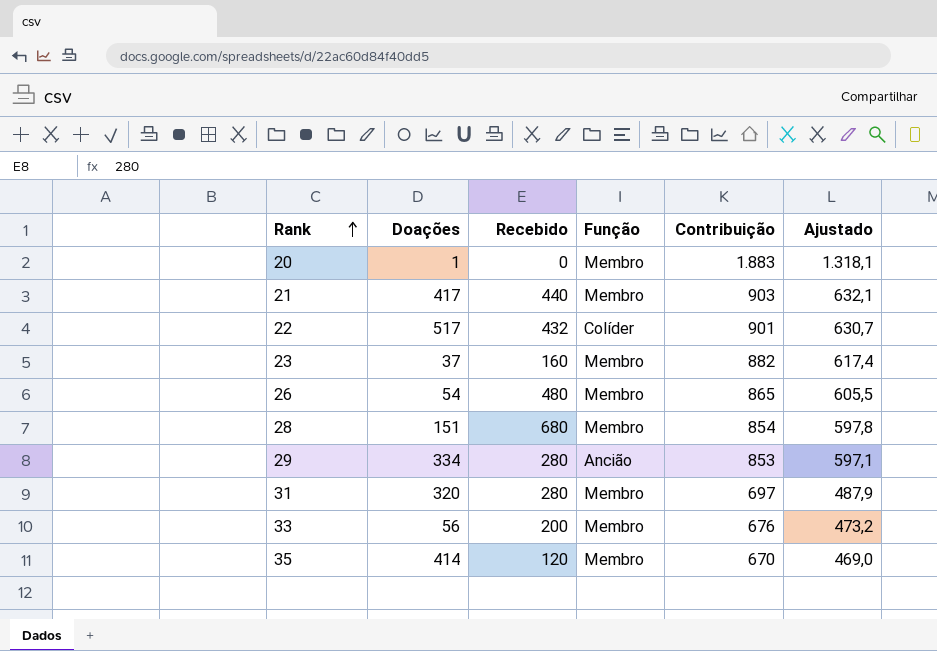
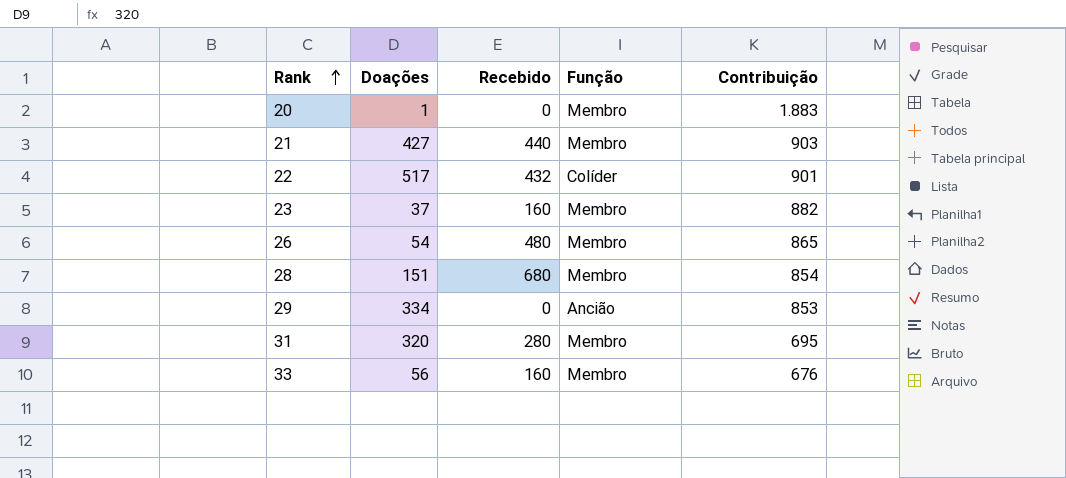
column Ajustado | formula: [Contribuição] * 0,7 -> none
row 35: 414 | 120 | Membro | 670 | 469,0 -> none
21 | Doações: 417 -> 427
29 | Recebido: 280 -> 0
31 | Contribuição: 697 -> 695
33 | Recebido: 200 -> 160

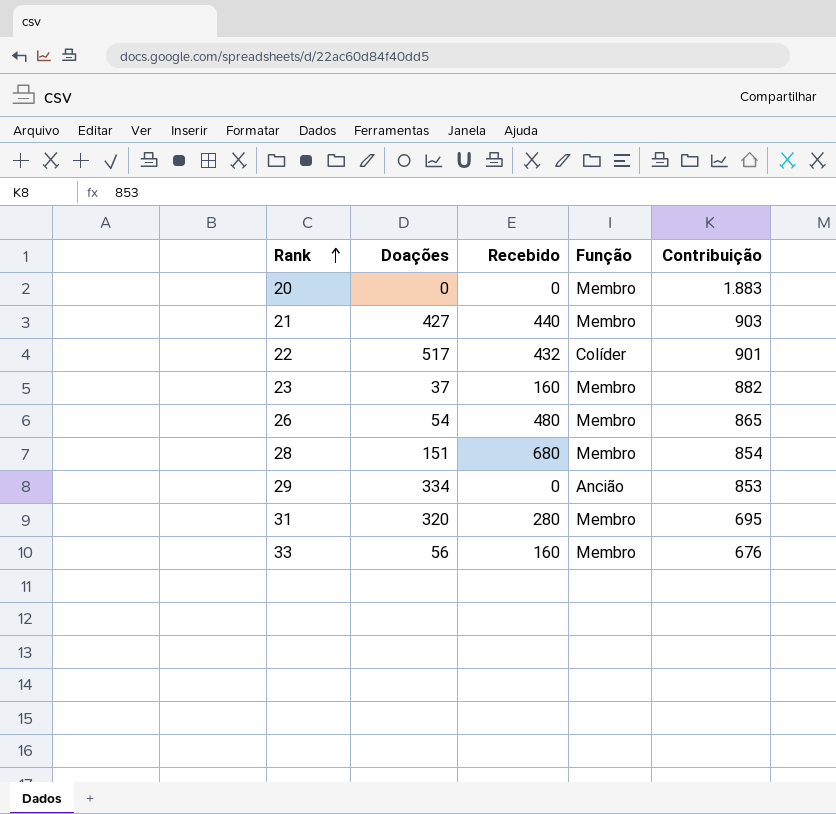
20 | Doações: 1 -> 0

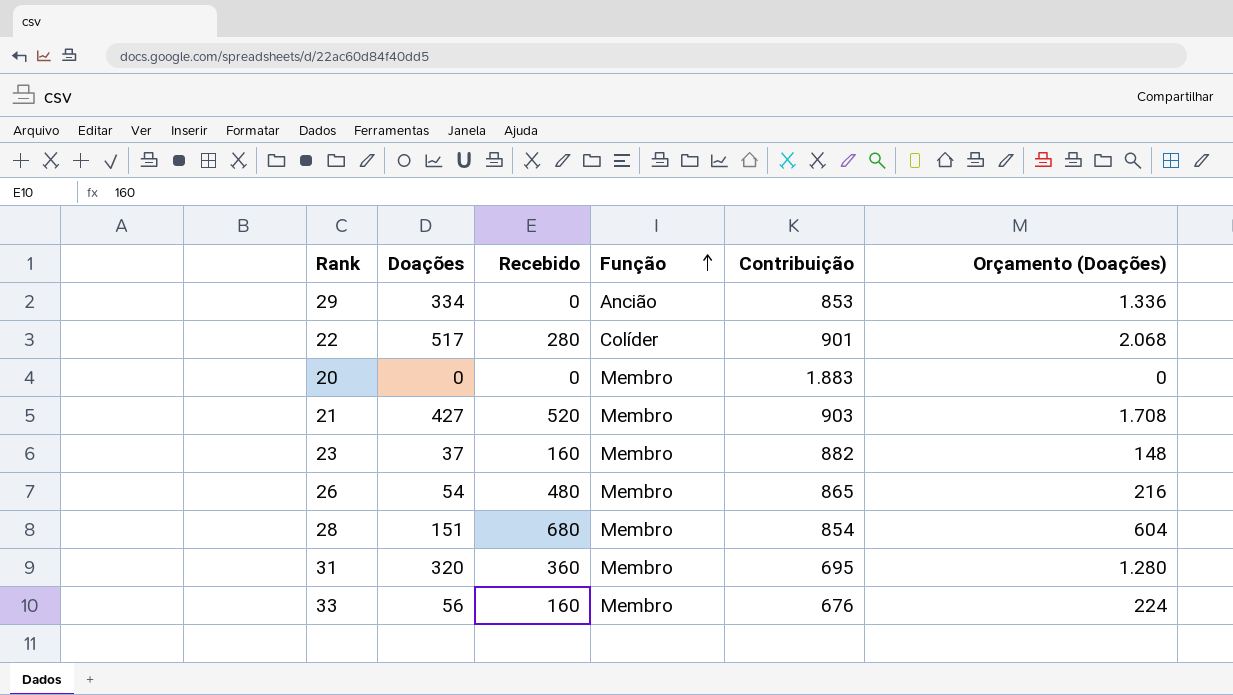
row order: Rank ascending -> Função ascending
column Orçamento (Doações) | formula: none -> [Doações] * 4
22 | Recebido: 432 -> 280
21 | Recebido: 440 -> 520
31 | Recebido: 280 -> 360

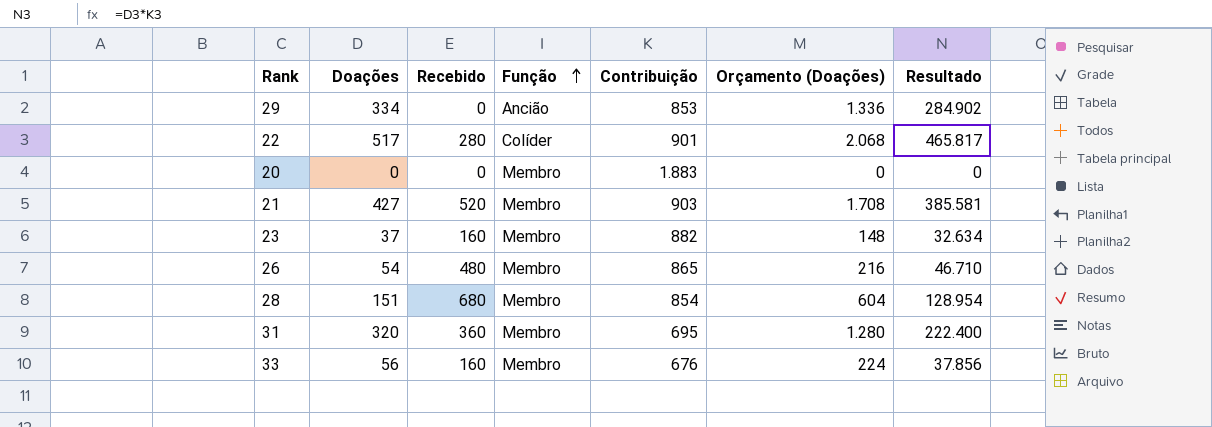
column Resultado | formula: none -> [Doações] * [Contribuição]

